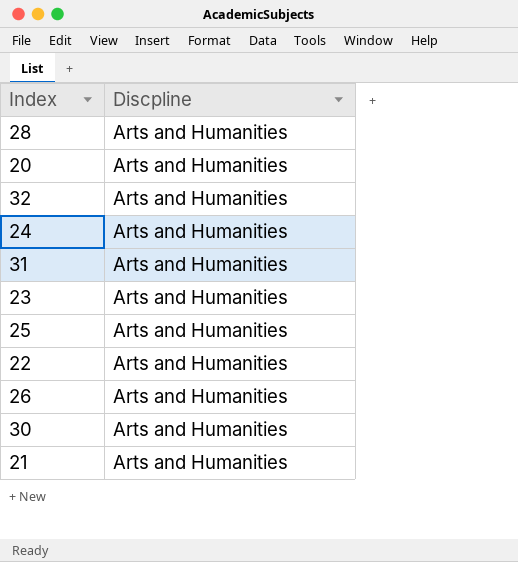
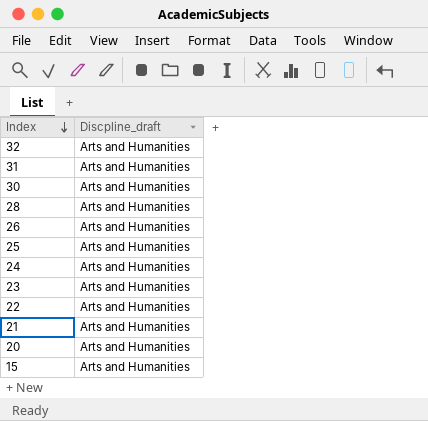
row order: none -> Index descending
column name: Discpline -> Discpline_draft
row 15: none -> Arts and Humanities

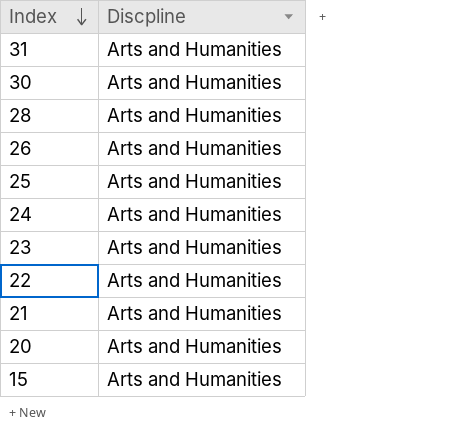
column name: Discpline_draft -> Discpline
row 32: Arts and Humanities -> none

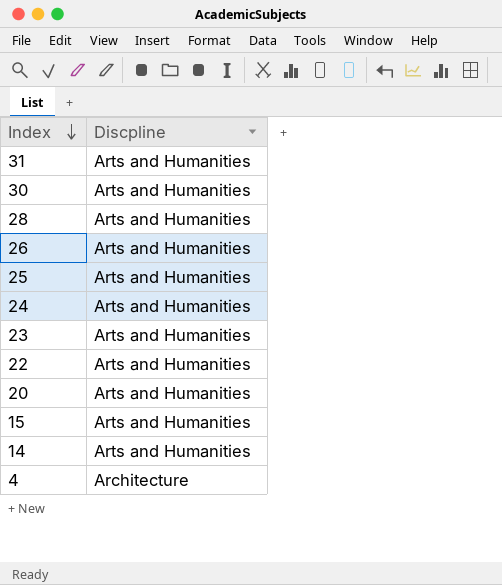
row 21: Arts and Humanities -> none
row 14: none -> Arts and Humanities
row 4: none -> Architecture

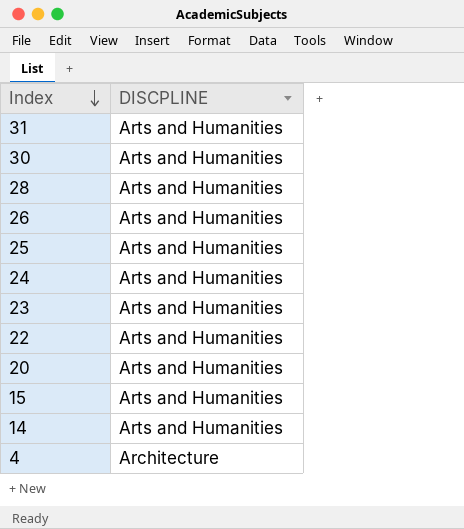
column name: Discpline -> DISCPLINE

